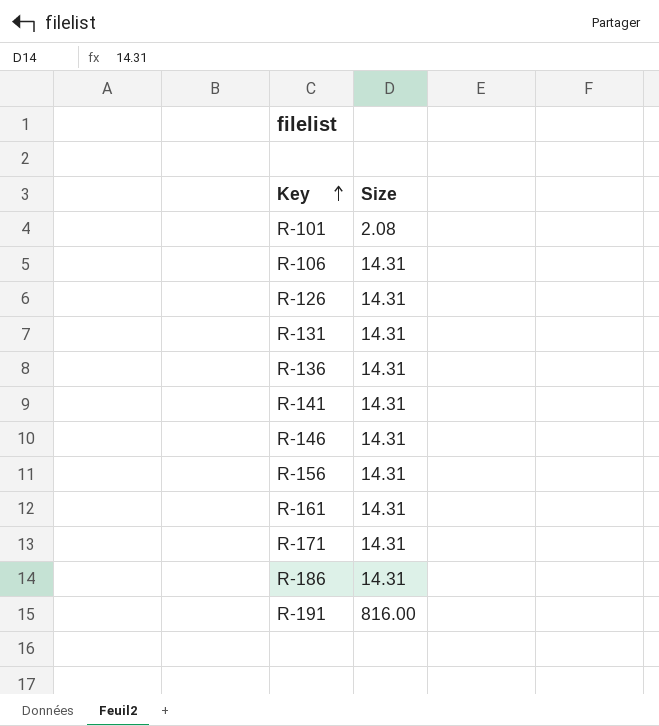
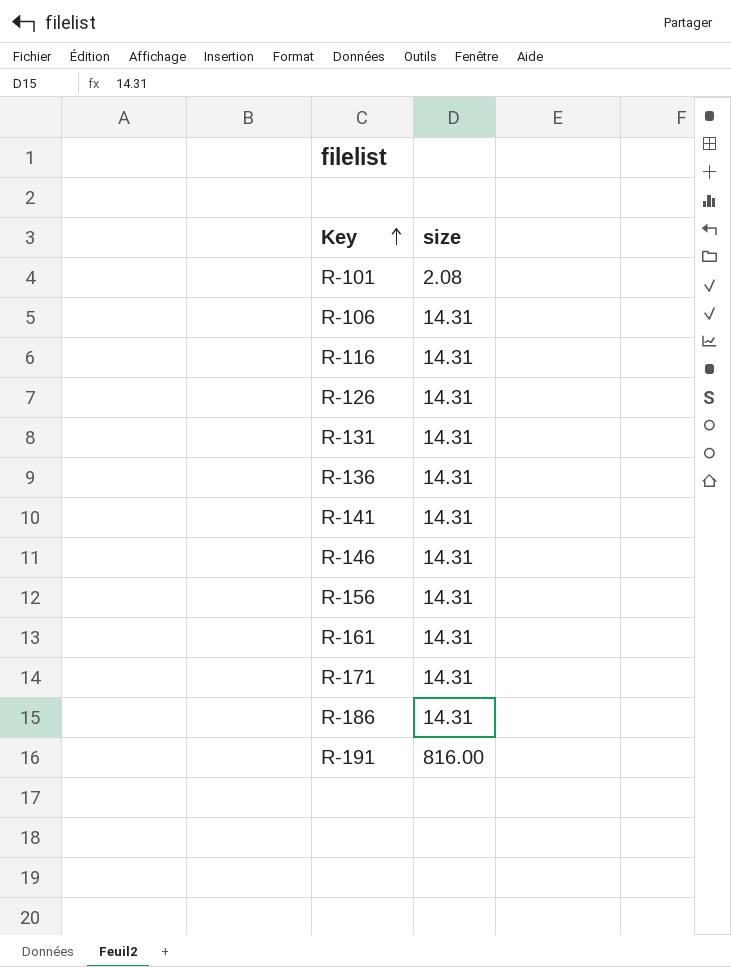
column name: Size -> size
row R-116: none -> 14.31

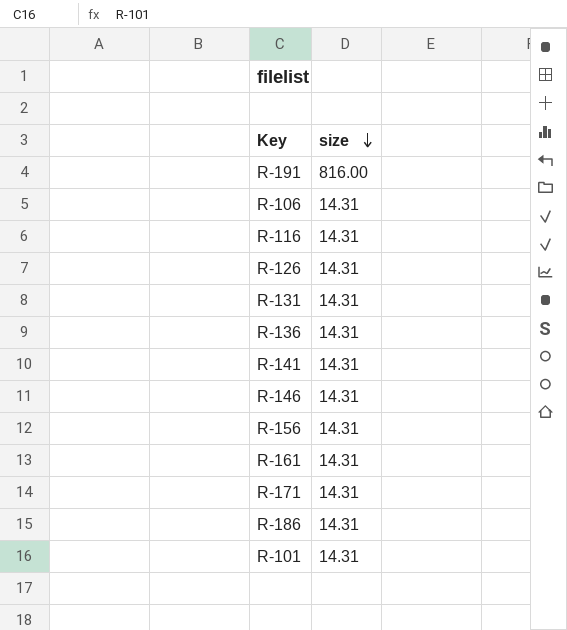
row order: Key ascending -> size descending
R-101 | size: 2.08 -> 14.31

